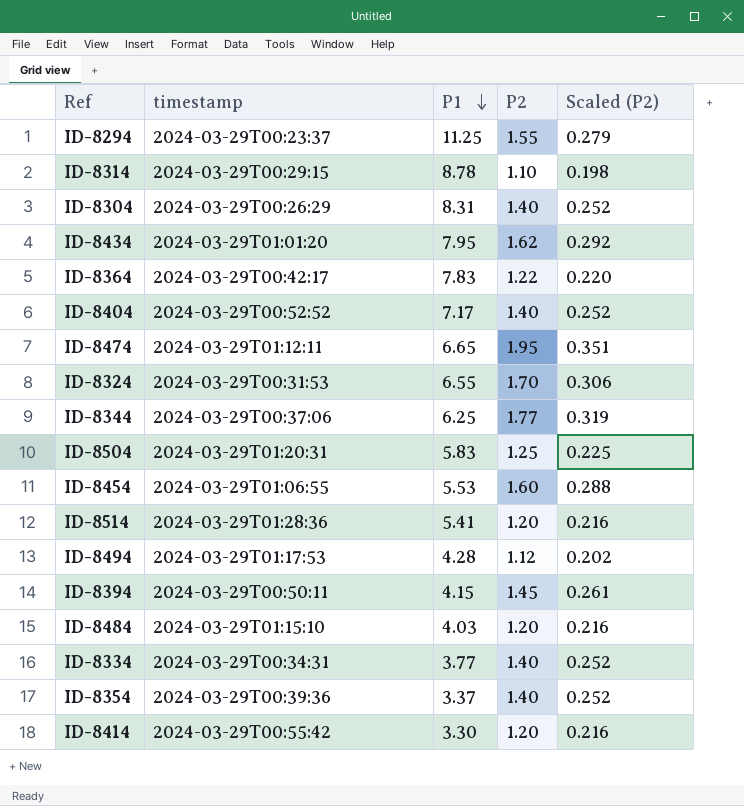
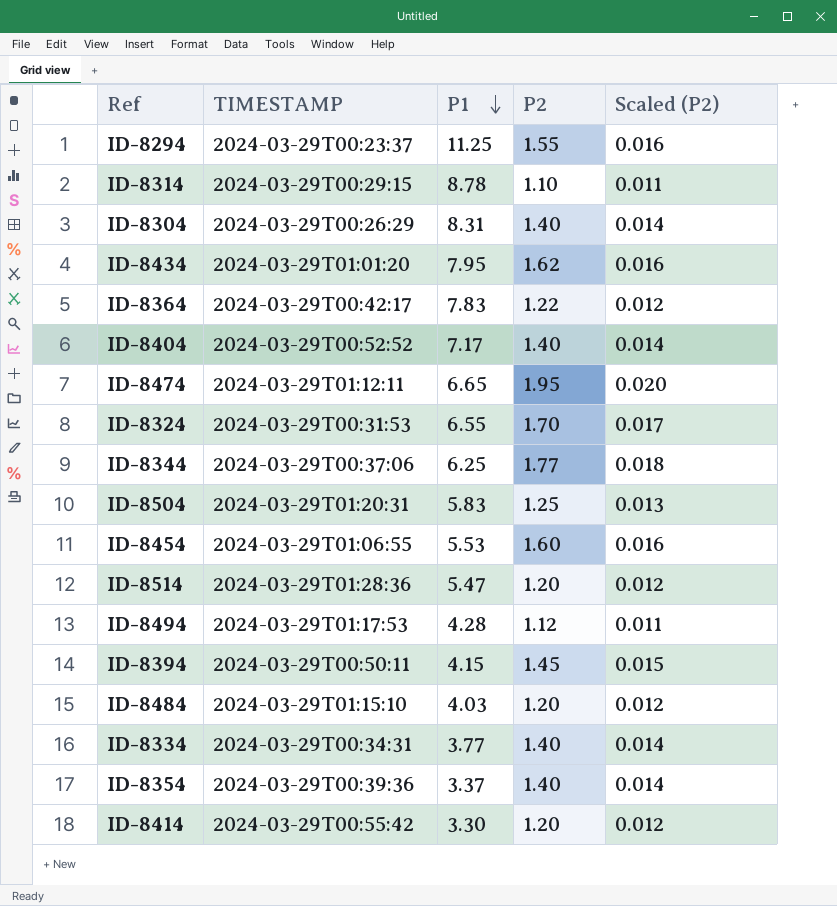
column name: timestamp -> TIMESTAMP
column Scaled (P2) | formula: [P2] * 0.18 -> [P2] * 0.01
ID-8514 | P1: 5.41 -> 5.47

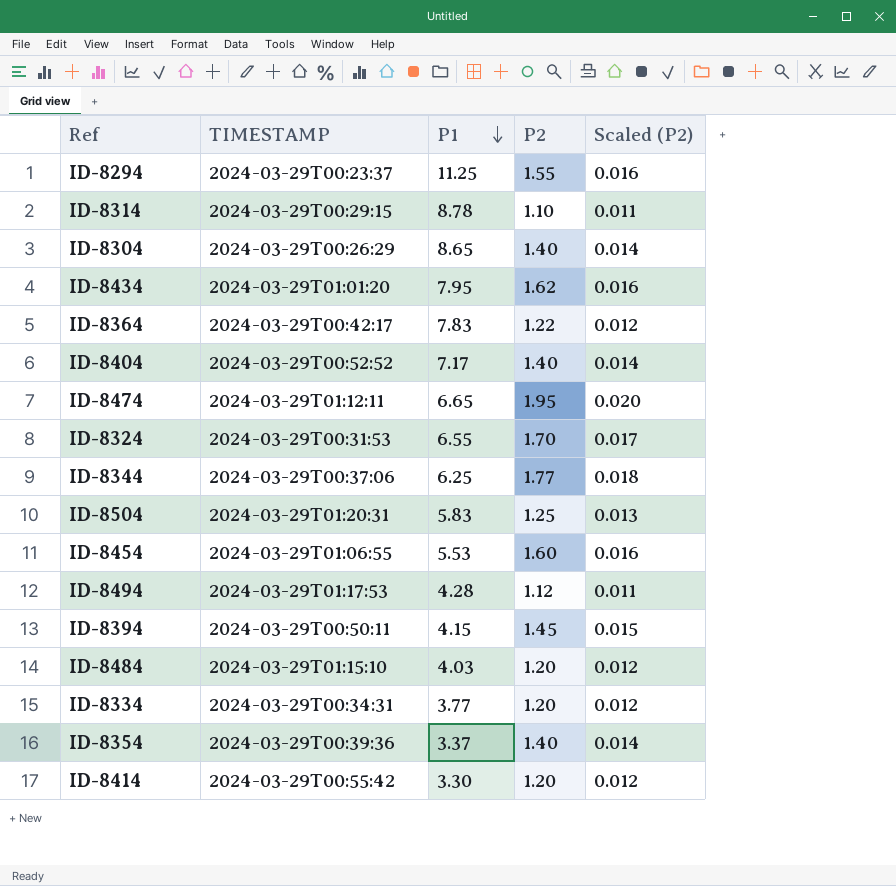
row ID-8514: 2024-03-29T01:28:36 | 5.47 | 1.20 | 0.012 -> none
ID-8304 | P1: 8.31 -> 8.65
ID-8334 | P2: 1.40 -> 1.20
ID-8334 | Scaled (P2): 0.014 -> 0.012

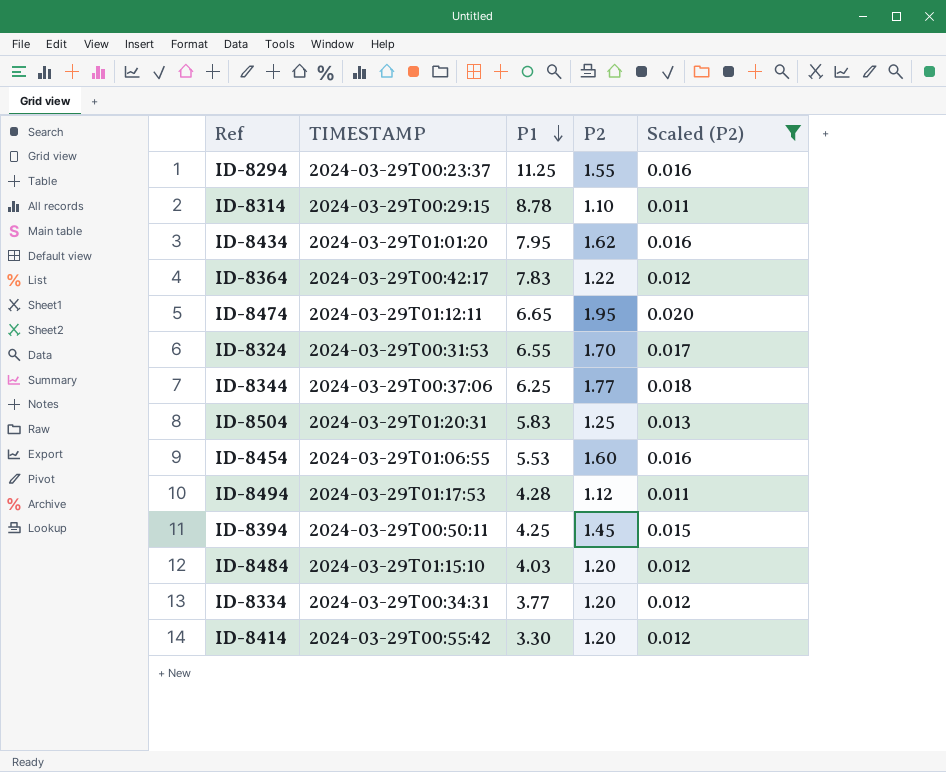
filter: none -> Scaled (P2) != 0.014
ID-8394 | P1: 4.15 -> 4.25

